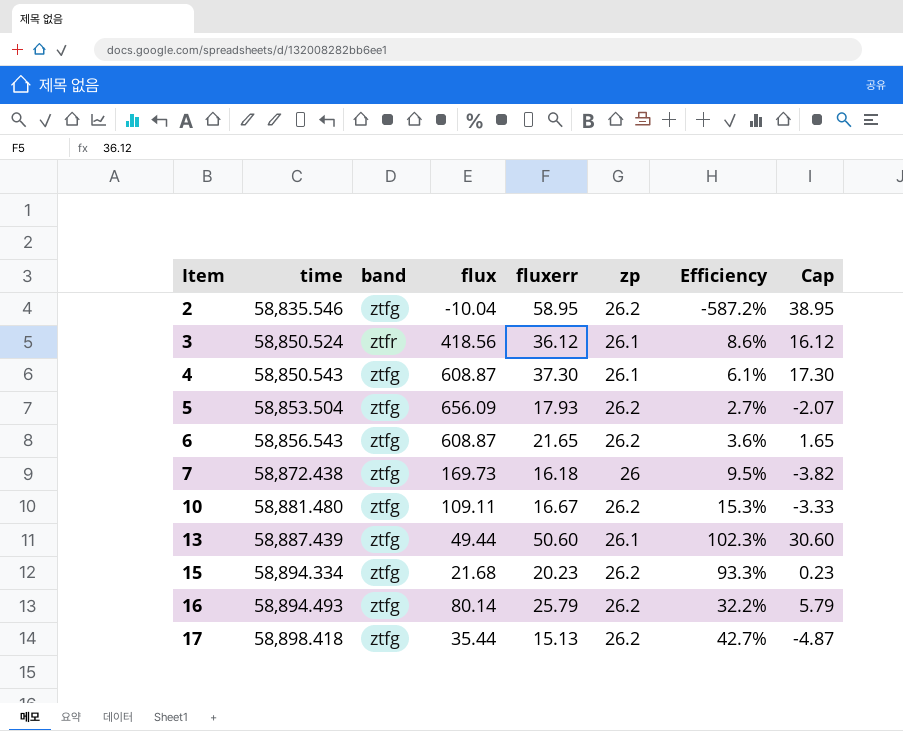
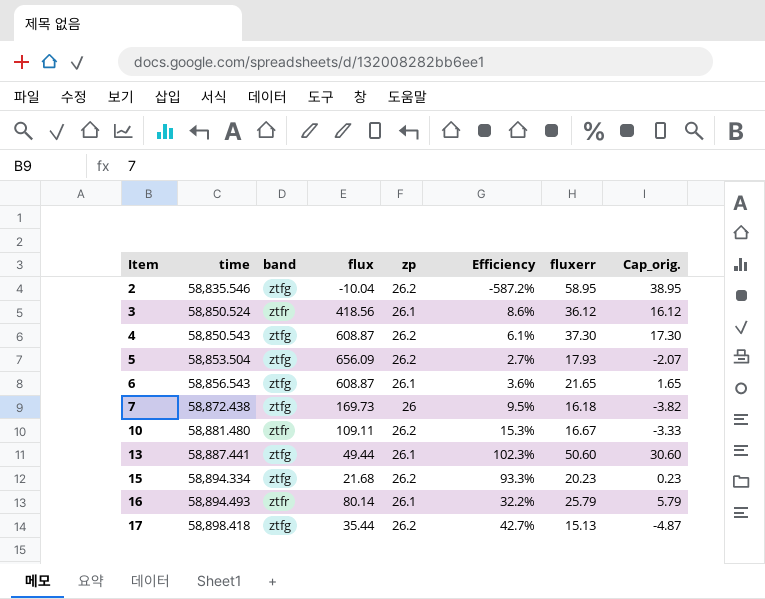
column fluxerr | position: 5 -> 7
column name: Cap -> Cap_orig.
4 | zp: 26.1 -> 26.2
6 | zp: 26.2 -> 26.1
10 | band: ztfg -> ztfr
13 | time: 58,887.439 -> 58,887.441
16 | band: ztfg -> ztfr
16 | zp: 26.2 -> 26.1

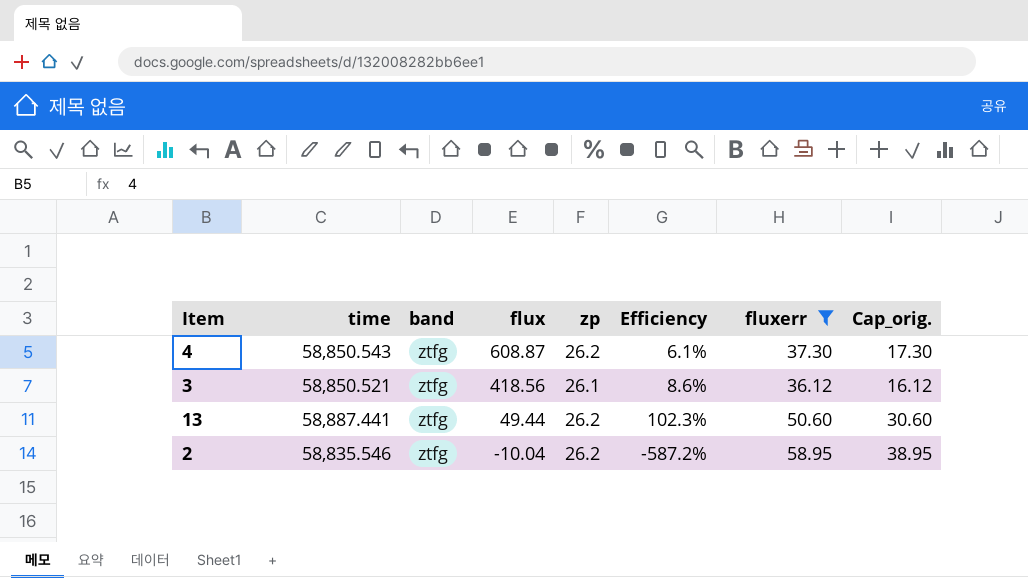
filter: none -> fluxerr >= 36.12
row order: Item ascending -> flux descending
3 | time: 58,850.524 -> 58,850.521
3 | band: ztfr -> ztfg
13 | zp: 26.1 -> 26.2

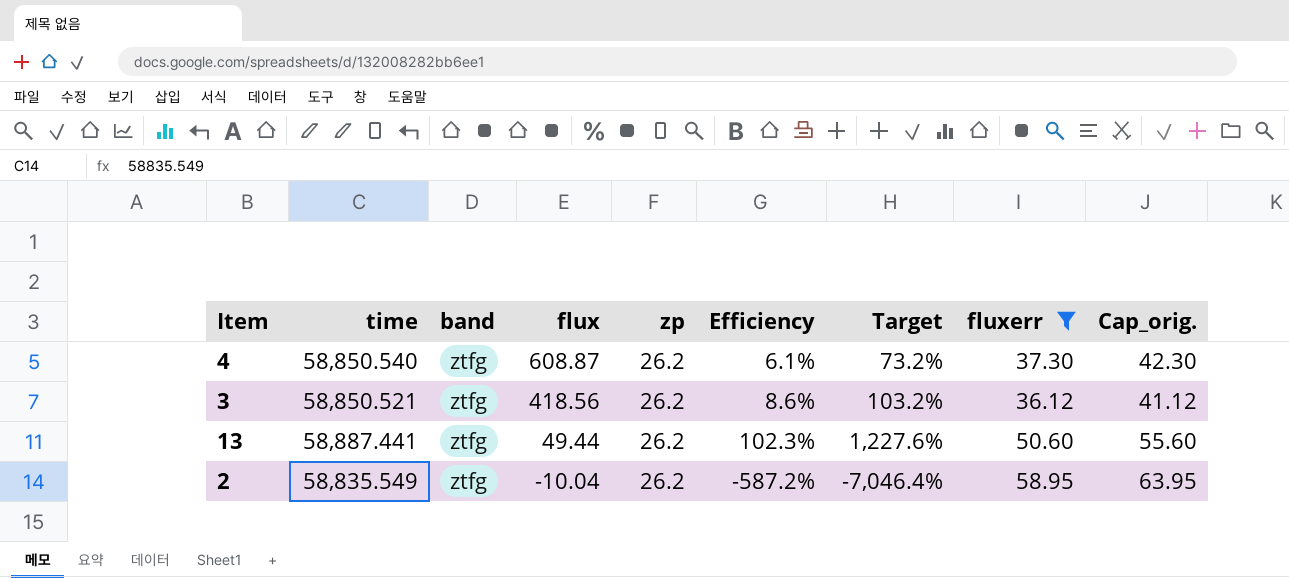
column Target | formula: none -> [Efficiency] * 12
column Cap_orig. | formula: [fluxerr] - 20 -> [fluxerr] + 5
4 | time: 58,850.543 -> 58,850.540
3 | zp: 26.1 -> 26.2
2 | time: 58,835.546 -> 58,835.549

